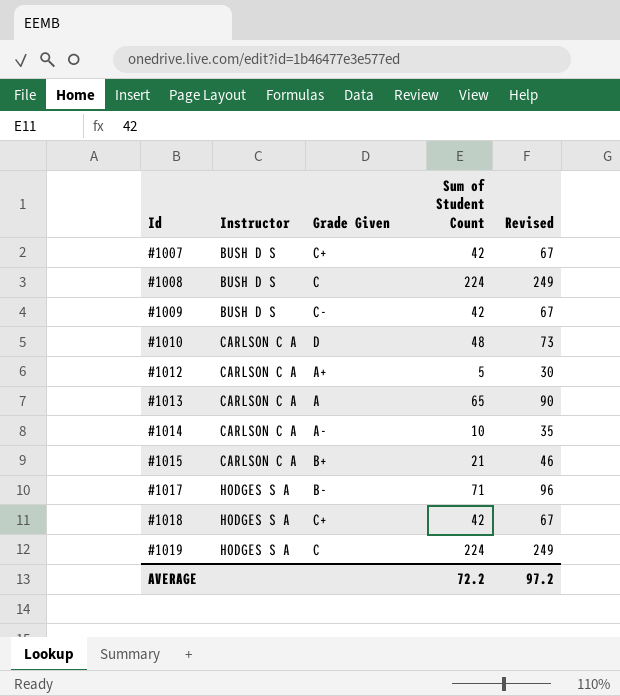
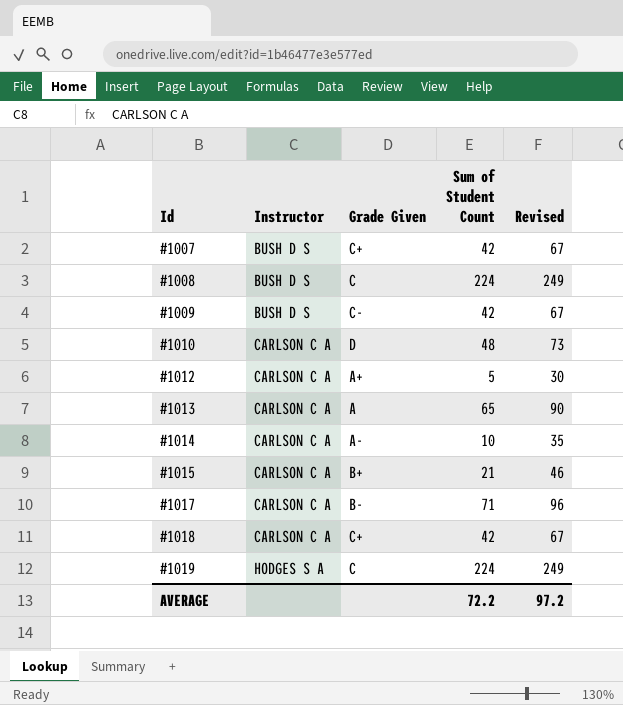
#1017 | Instructor: HODGES S A -> CARLSON C A
#1018 | Instructor: HODGES S A -> CARLSON C A

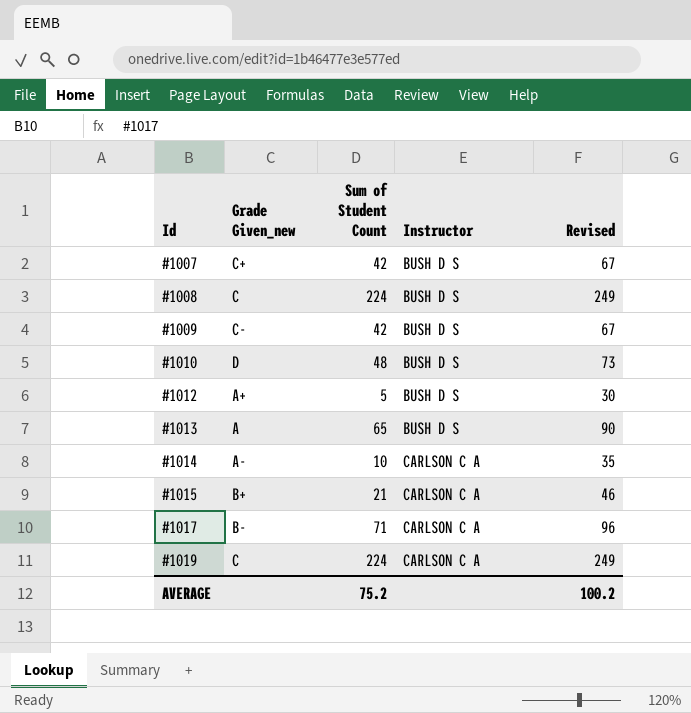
column name: Grade Given -> Grade Given_new
column Instructor | position: 2 -> 4
row #1018: CARLSON C A | C+ | 42 | 67 -> none
#1010 | Instructor: CARLSON C A -> BUSH D S
#1012 | Instructor: CARLSON C A -> BUSH D S
#1013 | Instructor: CARLSON C A -> BUSH D S
#1019 | Instructor: HODGES S A -> CARLSON C A
AVERAGE | Sum of Student Count: 72.2 -> 75.2
AVERAGE | Revised: 97.2 -> 100.2

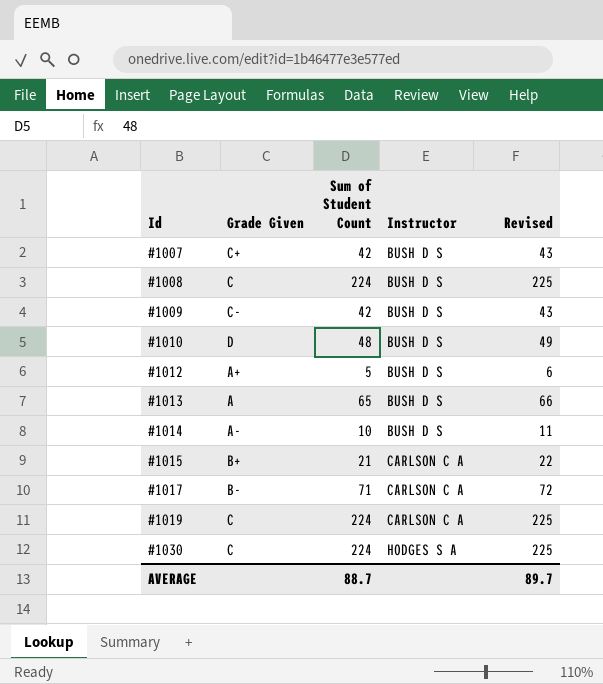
column name: Grade Given_new -> Grade Given
column Revised | formula: [Sum of Student Count] + 25 -> [Sum of Student Count] + 1
#1014 | Instructor: CARLSON C A -> BUSH D S
row #1030: none -> C | 224 | HODGES S A | 225
AVERAGE | Sum of Student Count: 75.2 -> 88.7
AVERAGE | Revised: 100.2 -> 89.7

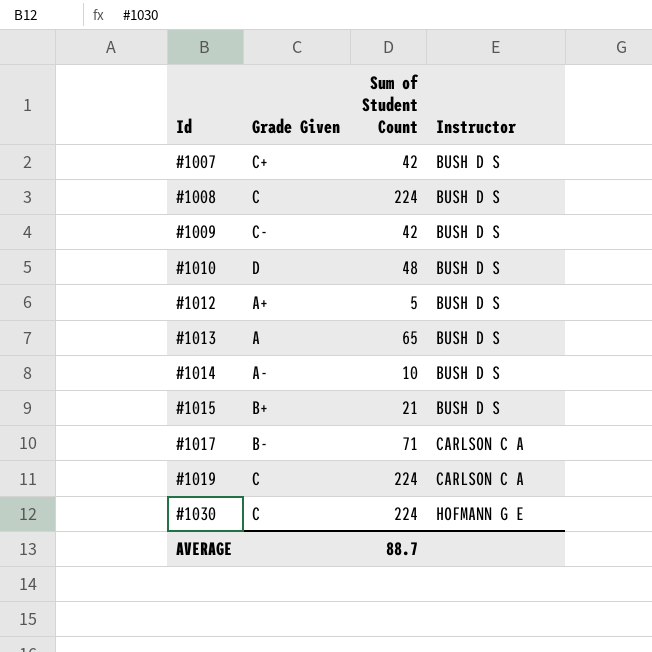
column Revised | formula: [Sum of Student Count] + 1 -> none
#1015 | Instructor: CARLSON C A -> BUSH D S
#1030 | Instructor: HODGES S A -> HOFMANN G E

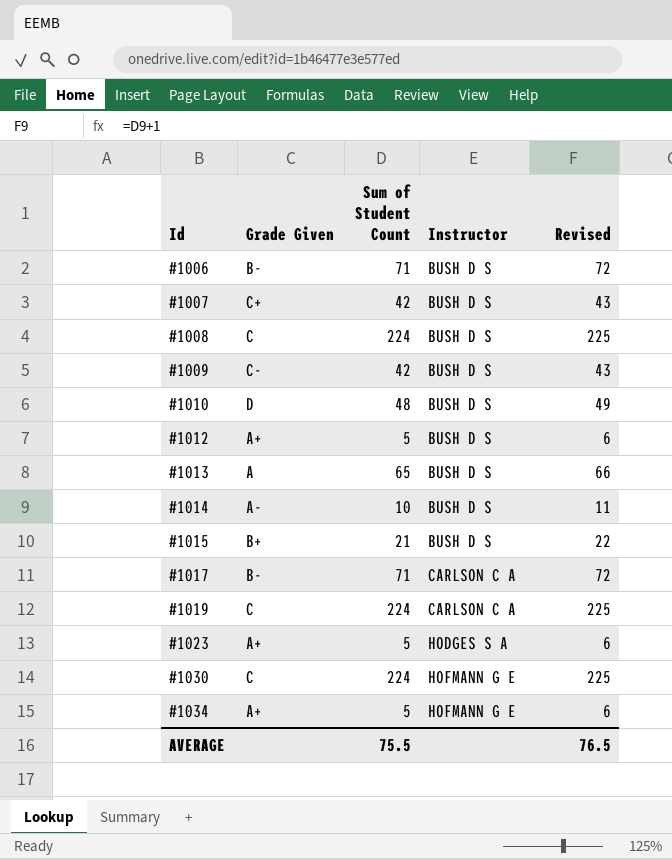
column Revised | formula: none -> [Sum of Student Count] + 1
row #1006: none -> B- | 71 | BUSH D S | 72
row #1023: none -> A+ | 5 | HODGES S A | 6
row #1034: none -> A+ | 5 | HOFMANN G E | 6
AVERAGE | Sum of Student Count: 88.7 -> 75.5

